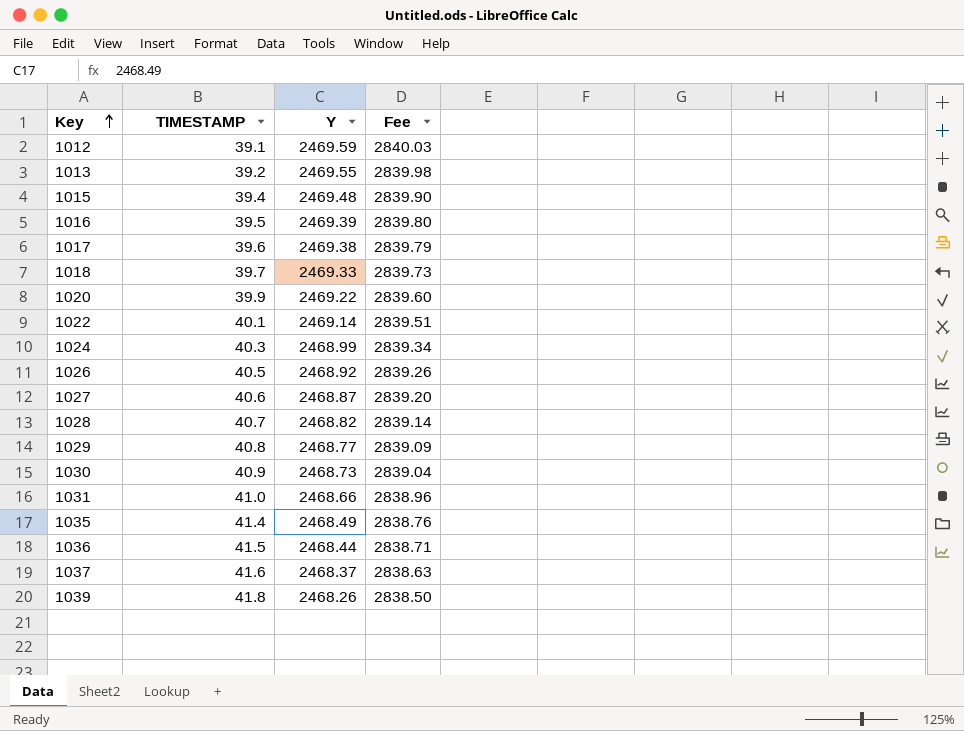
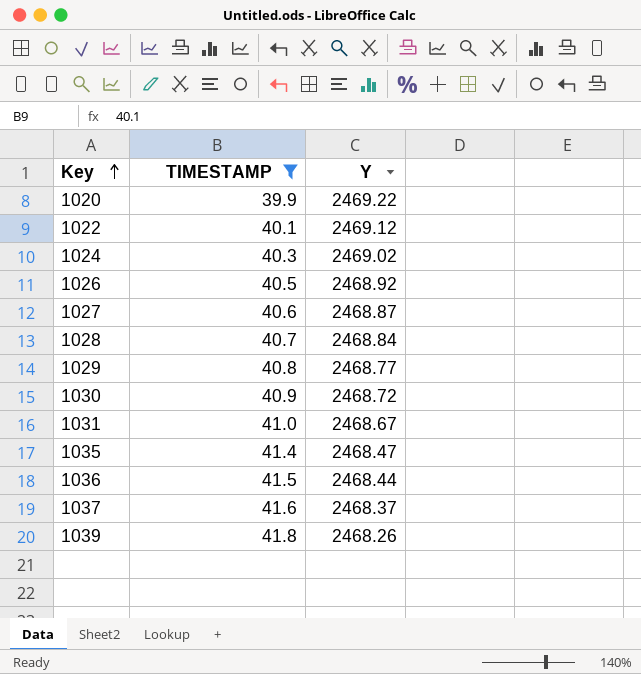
filter: none -> TIMESTAMP >= 39.9
column Fee | formula: [Y] * 1.15 -> none
1022 | Y: 2469.14 -> 2469.12
1024 | Y: 2468.99 -> 2469.02
1028 | Y: 2468.82 -> 2468.84
1030 | Y: 2468.73 -> 2468.72
1031 | Y: 2468.66 -> 2468.67
1035 | Y: 2468.49 -> 2468.47

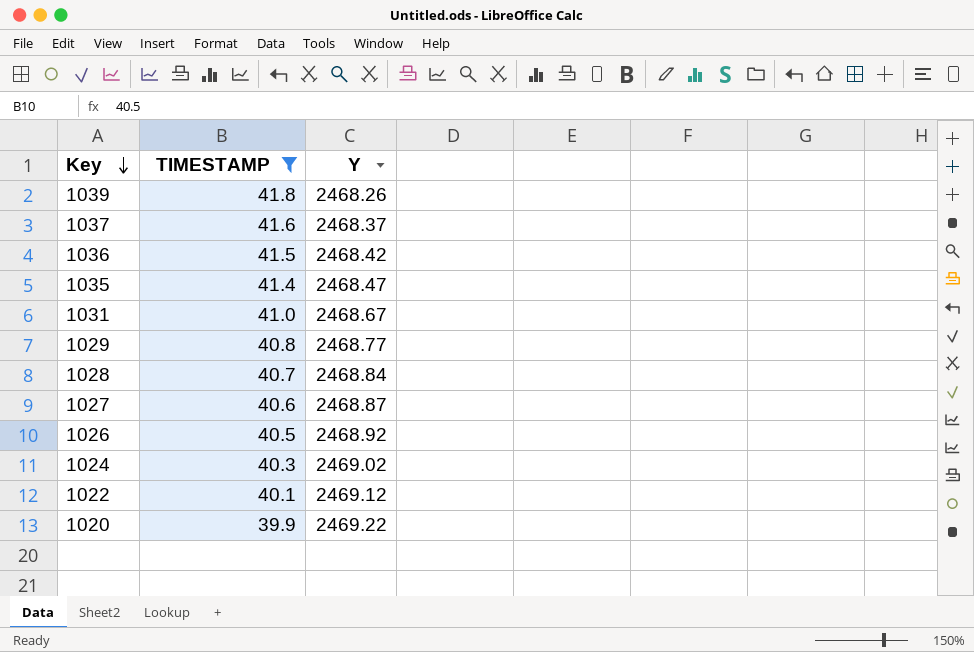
row order: Key ascending -> Key descending
row 1030: 40.9 | 2468.72 -> none
1036 | Y: 2468.44 -> 2468.42

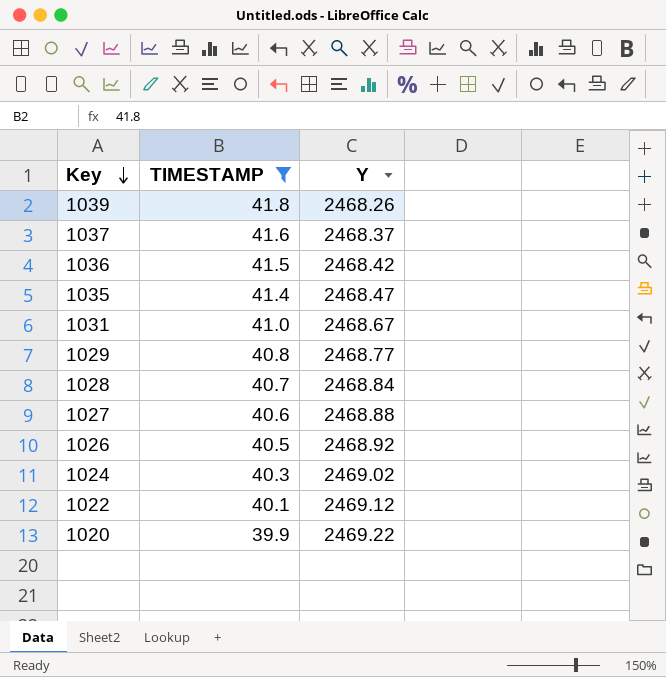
1027 | Y: 2468.87 -> 2468.88

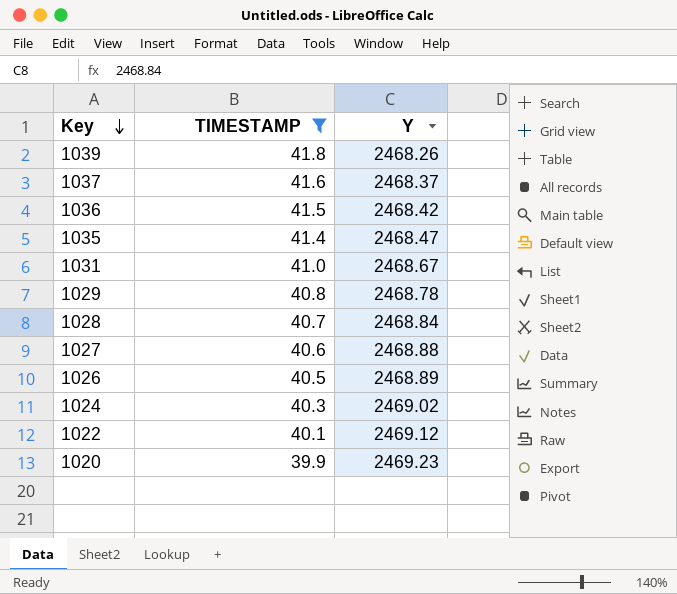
1029 | Y: 2468.77 -> 2468.78
1026 | Y: 2468.92 -> 2468.89
1020 | Y: 2469.22 -> 2469.23

